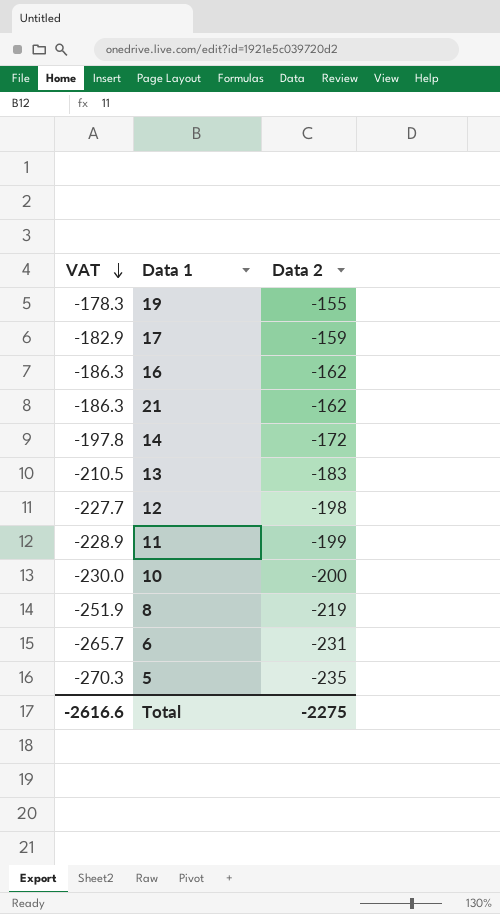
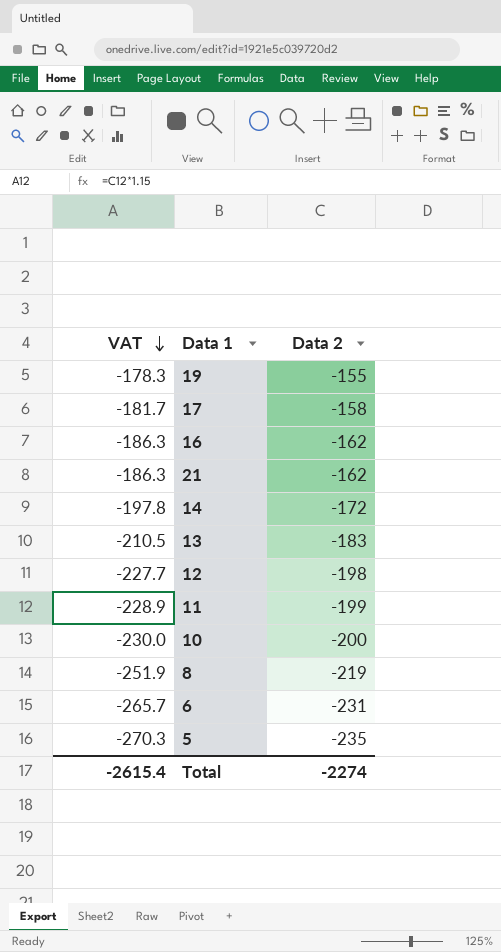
17 | VAT: -182.9 -> -181.7
17 | Data 2: -159 -> -158
Total | VAT: -2616.6 -> -2615.4
Total | Data 2: -2275 -> -2274

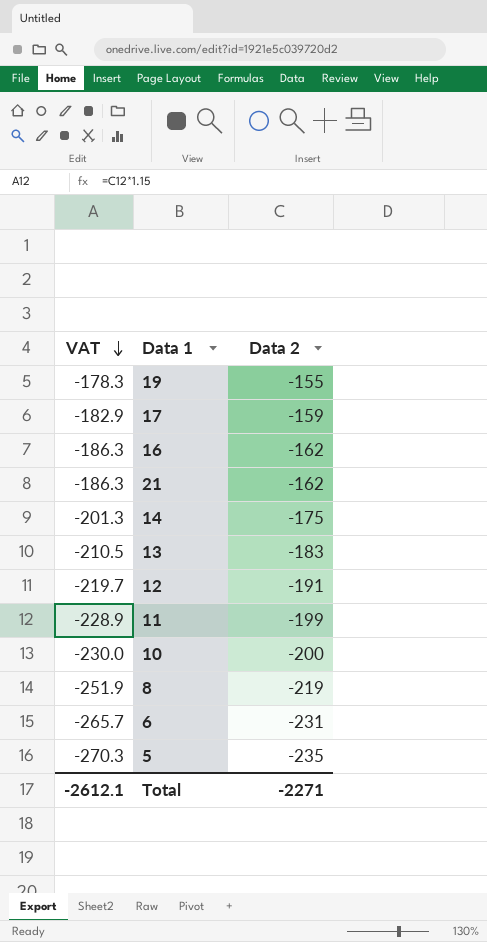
17 | VAT: -181.7 -> -182.9
17 | Data 2: -158 -> -159
14 | VAT: -197.8 -> -201.3
14 | Data 2: -172 -> -175
12 | VAT: -227.7 -> -219.7
12 | Data 2: -198 -> -191
Total | VAT: -2615.4 -> -2612.1
Total | Data 2: -2274 -> -2271

